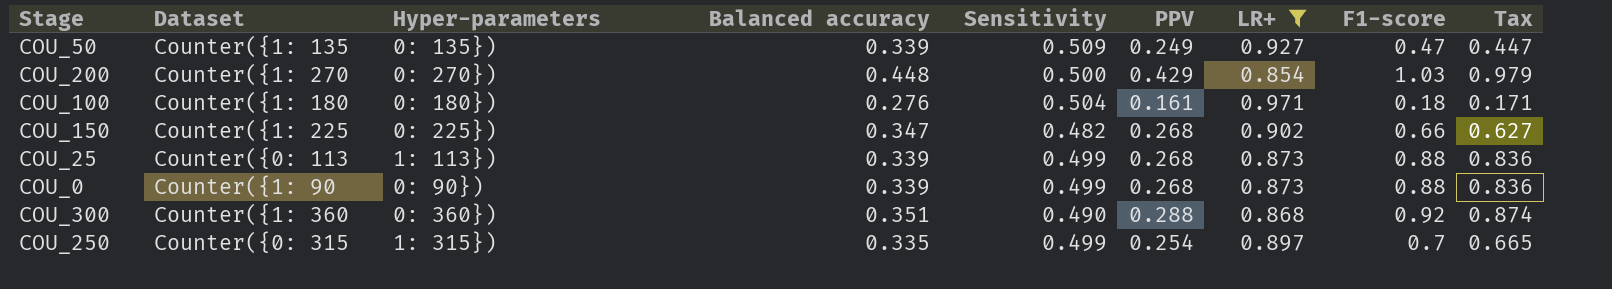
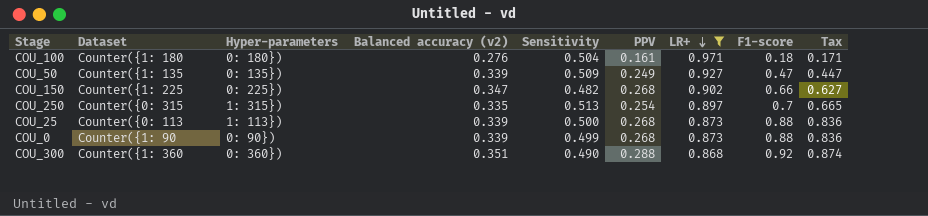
row order: none -> LR+ descending
column name: Balanced accuracy -> Balanced accuracy (v2)
row COU_200: Counter({1: 270 | 0: 270}) | 0.448 | 0.500 | 0.429 | 0.854 | 1.03 | 0.979 -> none
COU_250 | Sensitivity: 0.499 -> 0.513
COU_25 | Sensitivity: 0.499 -> 0.500

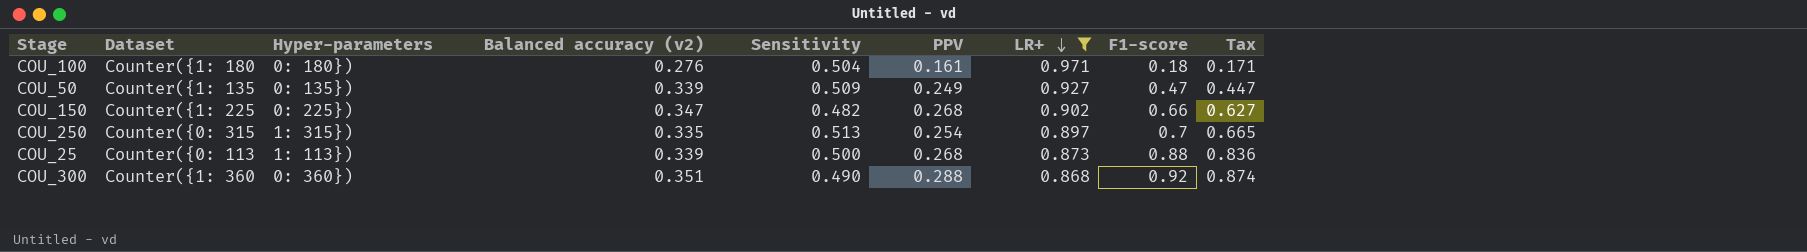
row COU_0: Counter({1: 90 | 0: 90}) | 0.339 | 0.499 | 0.268 | 0.873 | 0.88 | 0.836 -> none

